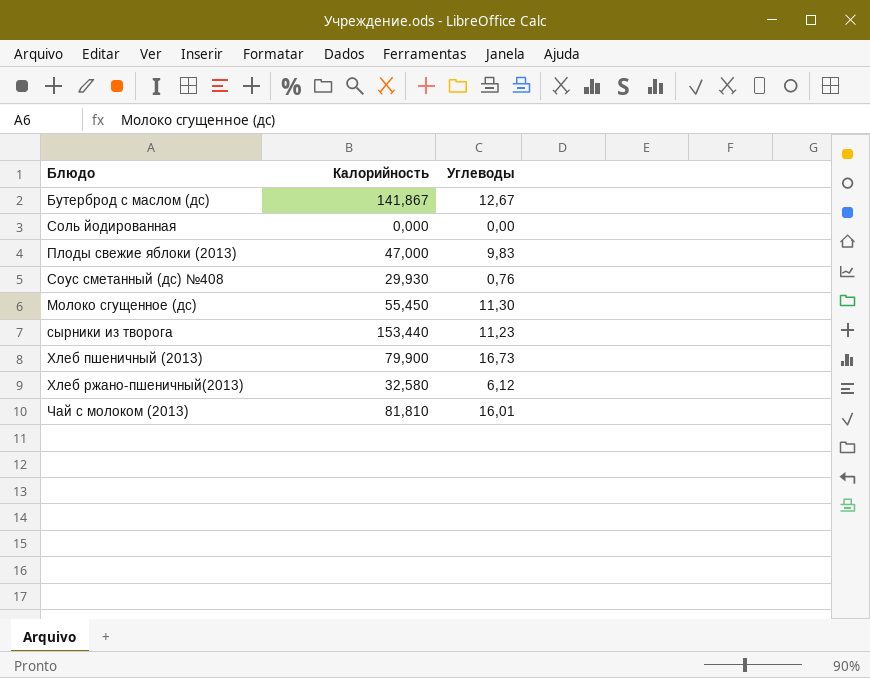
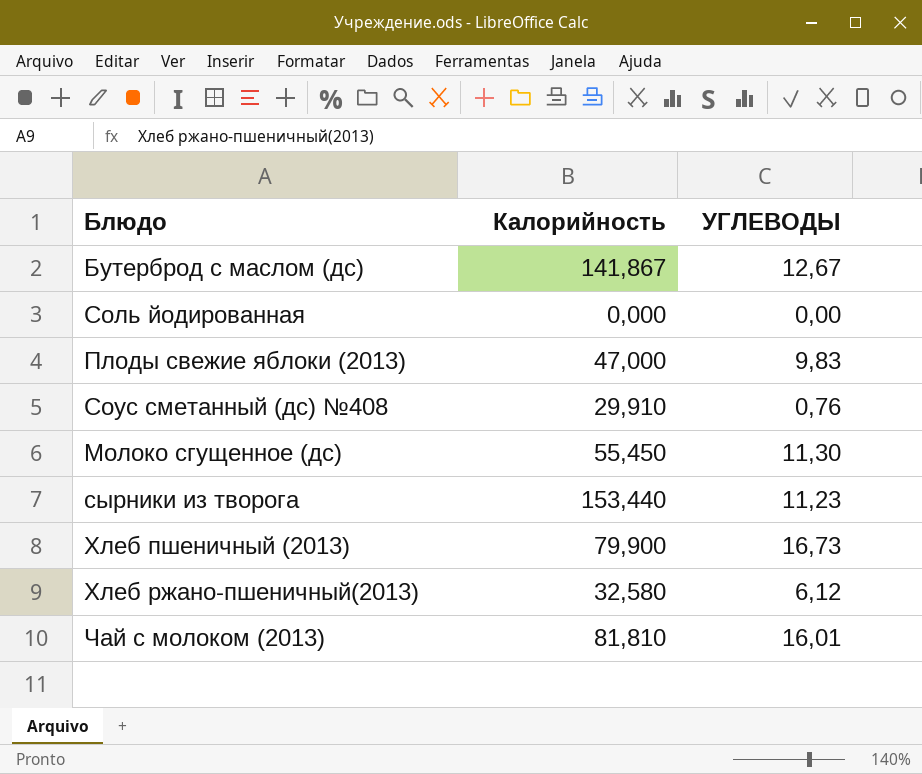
column name: Углеводы -> УГЛЕВОДЫ
Соус сметанный (дс) №408 | Калорийность: 29,930 -> 29,910

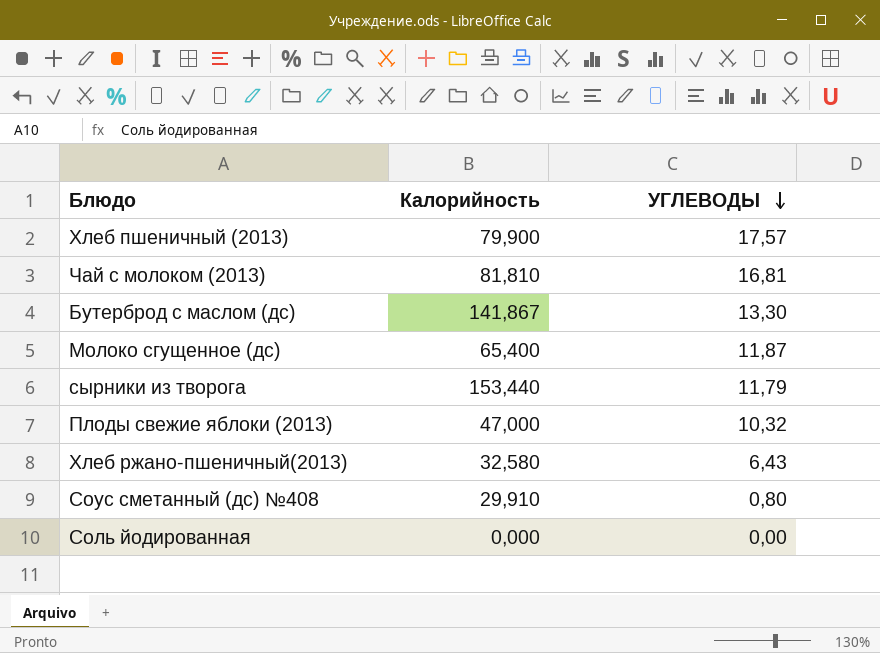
row order: none -> УГЛЕВОДЫ descending
Хлеб пшеничный (2013) | УГЛЕВОДЫ: 16,73 -> 17,57
Чай с молоком (2013) | УГЛЕВОДЫ: 16,01 -> 16,81
Бутерброд с маслом (дс) | УГЛЕВОДЫ: 12,67 -> 13,30
Молоко сгущенное (дс) | Калорийность: 55,450 -> 65,400
Молоко сгущенное (дс) | УГЛЕВОДЫ: 11,30 -> 11,87
сырники из творога | УГЛЕВОДЫ: 11,23 -> 11,79
Плоды свежие яблоки (2013) | УГЛЕВОДЫ: 9,83 -> 10,32
Хлеб ржано-пшеничный(2013) | УГЛЕВОДЫ: 6,12 -> 6,43
Соус сметанный (дс) №408 | УГЛЕВОДЫ: 0,76 -> 0,80

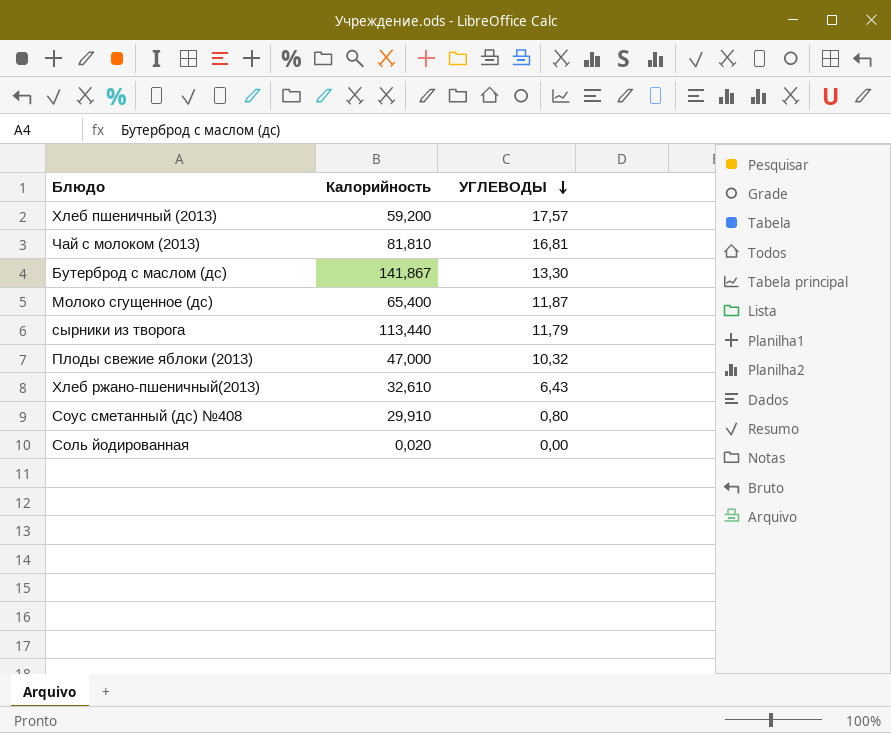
Хлеб пшеничный (2013) | Калорийность: 79,900 -> 59,200
сырники из творога | Калорийность: 153,440 -> 113,440
Хлеб ржано-пшеничный(2013) | Калорийность: 32,580 -> 32,610
Соль йодированная | Калорийность: 0,000 -> 0,020

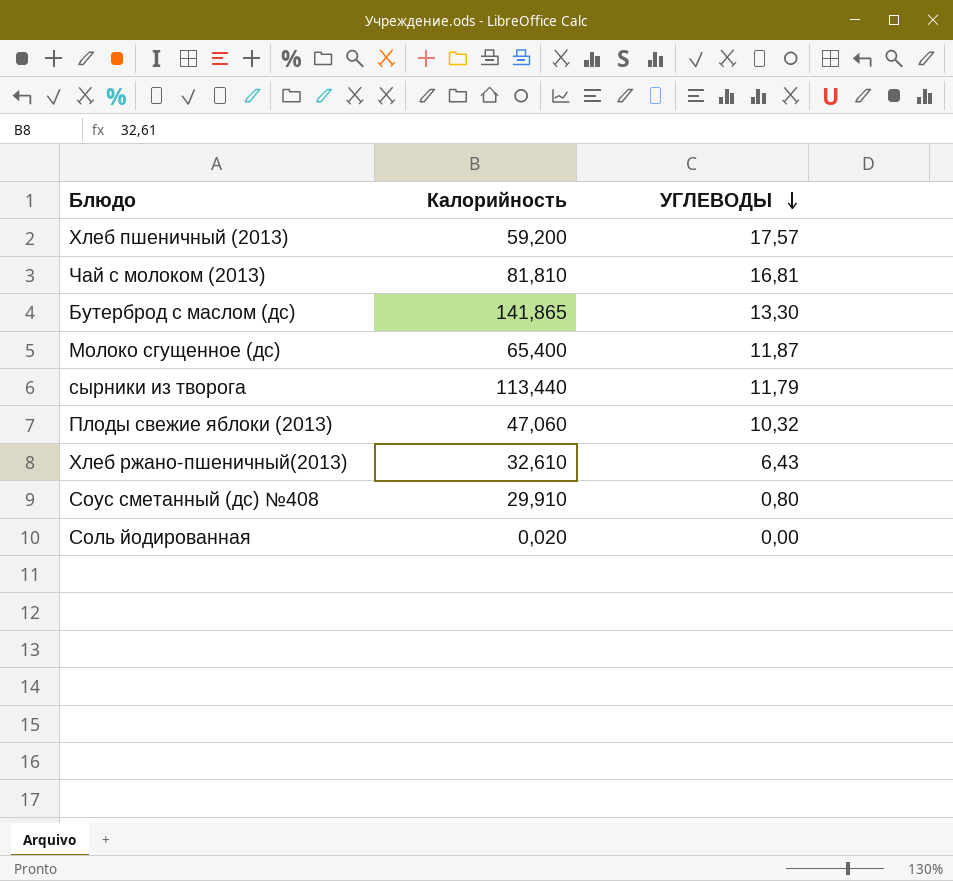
Бутерброд с маслом (дс) | Калорийность: 141,867 -> 141,865
Плоды свежие яблоки (2013) | Калорийность: 47,000 -> 47,060

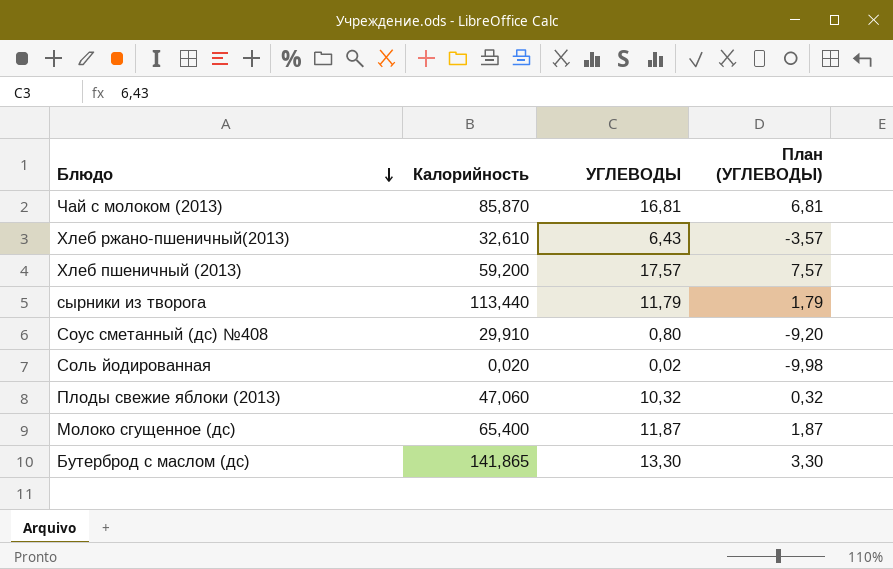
row order: УГЛЕВОДЫ descending -> Блюдо descending
column План (УГЛЕВОДЫ) | formula: none -> [УГЛЕВОДЫ] - 10
Чай с молоком (2013) | Калорийность: 81,810 -> 85,870
Соль йодированная | УГЛЕВОДЫ: 0,00 -> 0,02

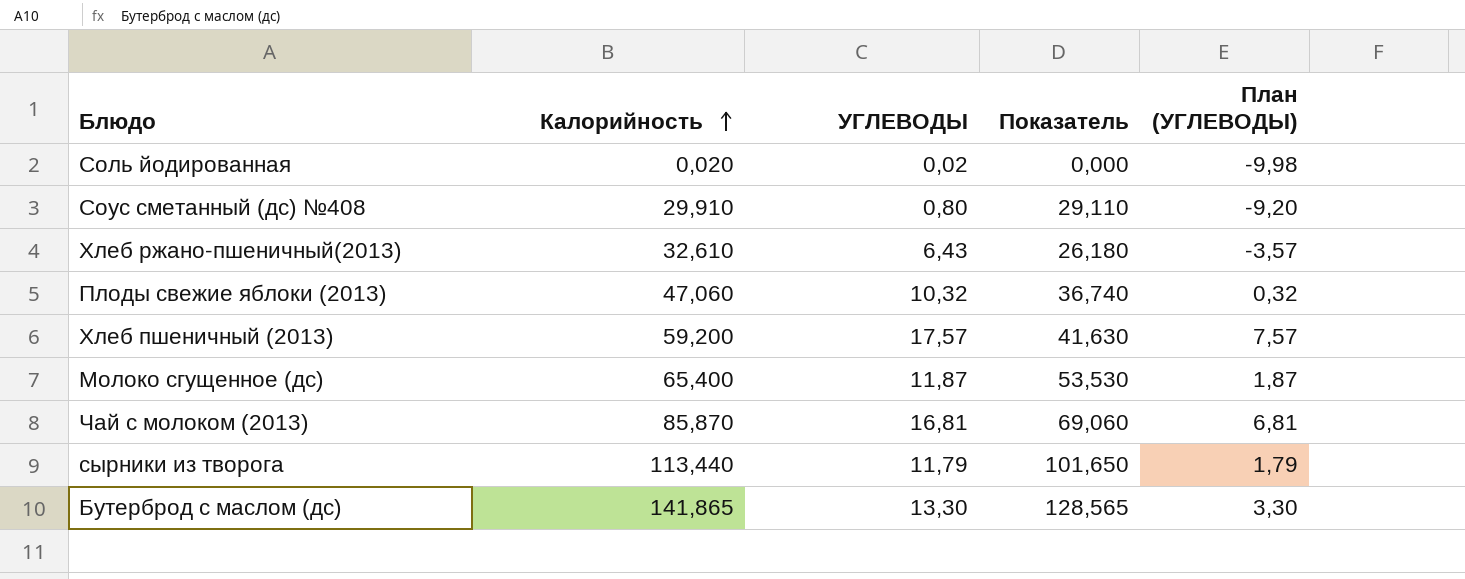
row order: Блюдо descending -> Калорийность ascending
column Показатель | formula: none -> [Калорийность] - [УГЛЕВОДЫ]

